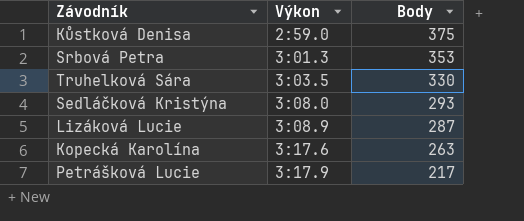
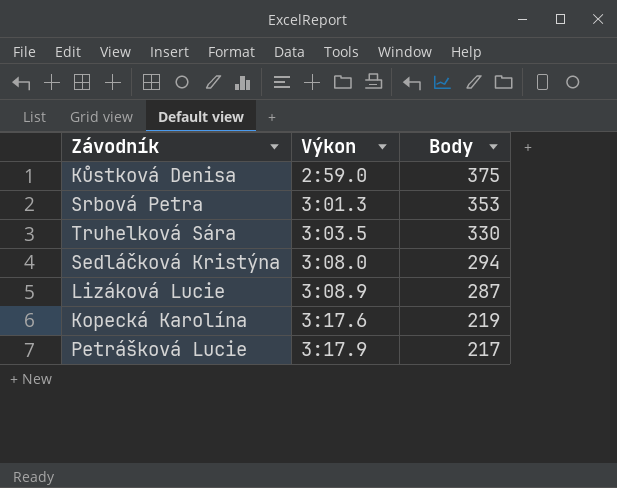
Sedláčková Kristýna | Body: 293 -> 294
Kopecká Karolína | Body: 263 -> 219

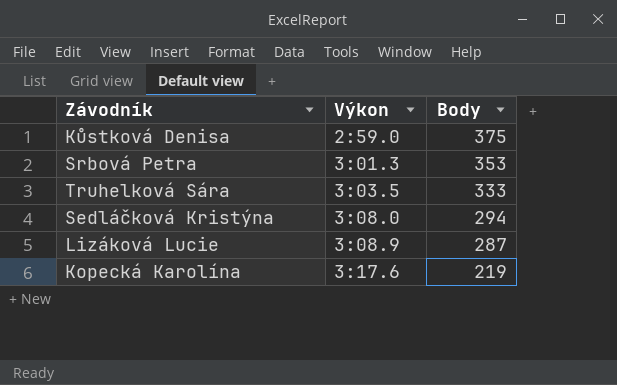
row Petrášková Lucie: 3:17.9 | 217 -> none
Truhelková Sára | Body: 330 -> 333

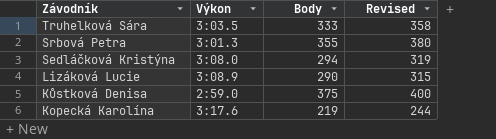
row order: Výkon ascending -> Závodník descending
column Revised | formula: none -> [Body] + 25
Srbová Petra | Body: 353 -> 355
Lizáková Lucie | Body: 287 -> 290

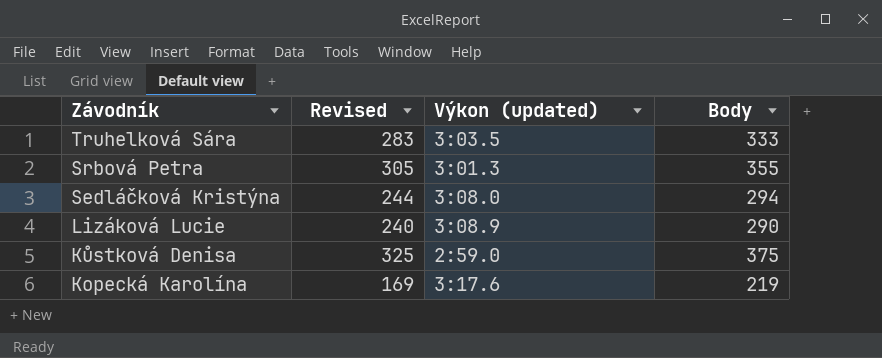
column Revised | formula: [Body] + 25 -> [Body] - 50
column Revised | position: 4 -> 2
column name: Výkon -> Výkon (updated)

